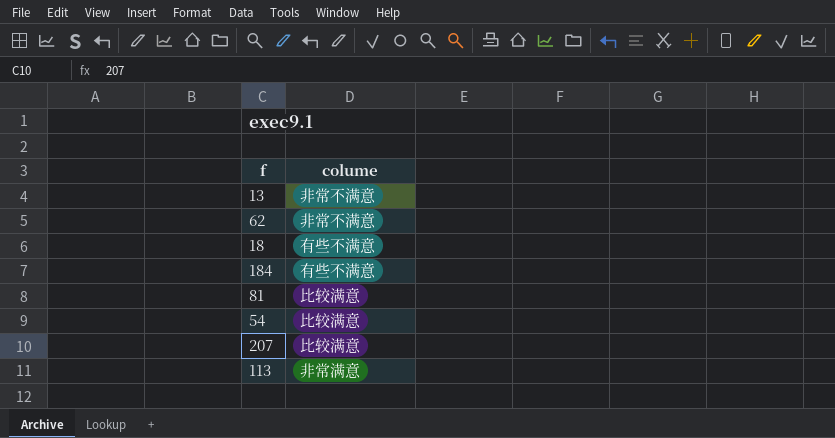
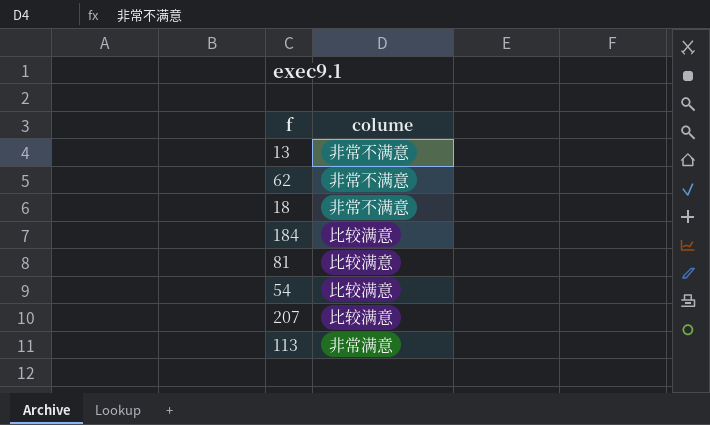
18 | colume: 有些不满意 -> 非常不满意
184 | colume: 有些不满意 -> 比较满意

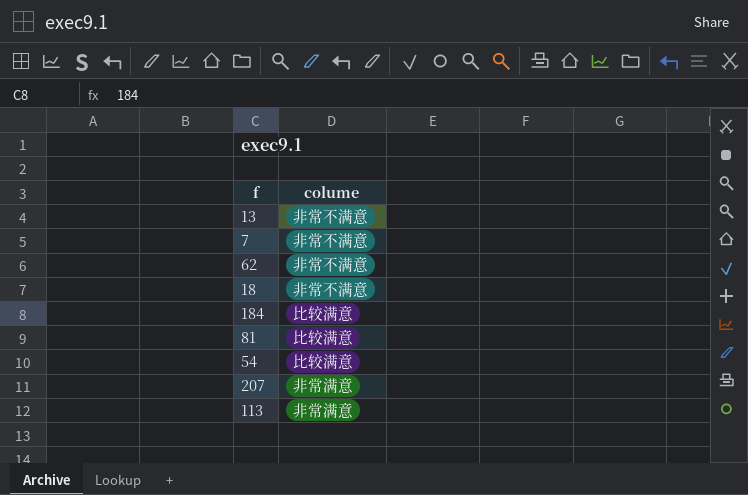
row 7: none -> 非常不满意
207 | colume: 比较满意 -> 非常满意

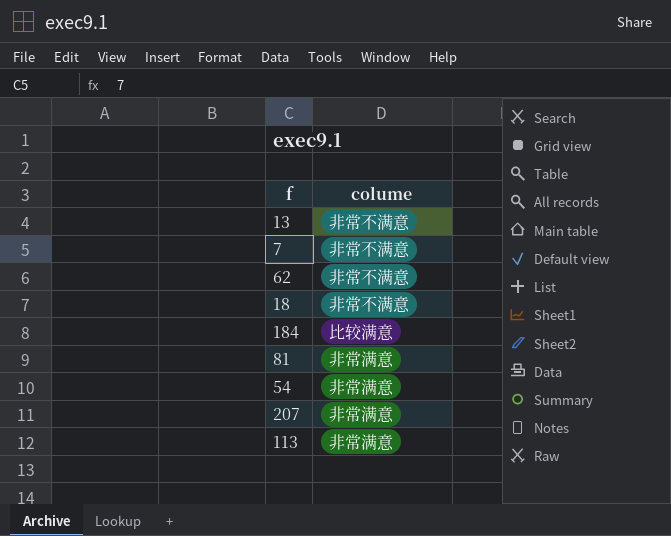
81 | colume: 比较满意 -> 非常满意
54 | colume: 比较满意 -> 非常满意

